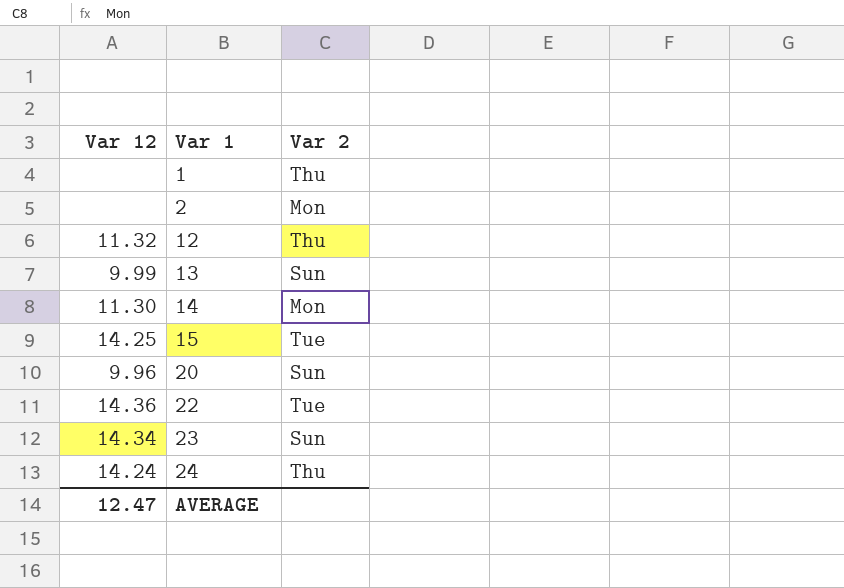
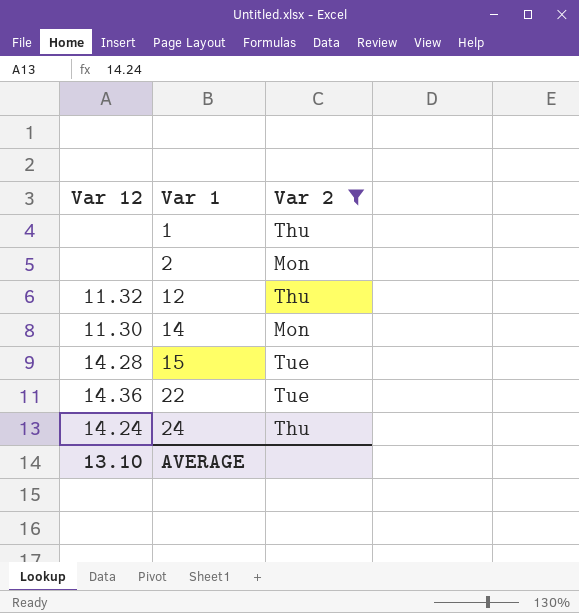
filter: none -> Var 2 != Sun
15 | Var 12: 14.25 -> 14.28
AVERAGE | Var 12: 12.47 -> 13.10

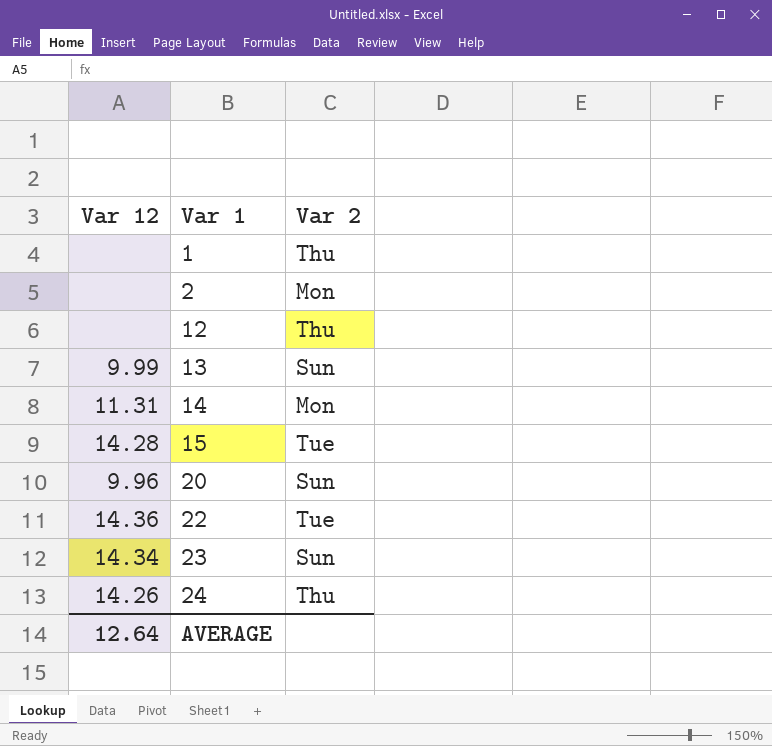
filter: Var 2 != Sun -> none
12 | Var 12: 11.32 -> none
14 | Var 12: 11.30 -> 11.31
24 | Var 12: 14.24 -> 14.26
AVERAGE | Var 12: 13.10 -> 12.64

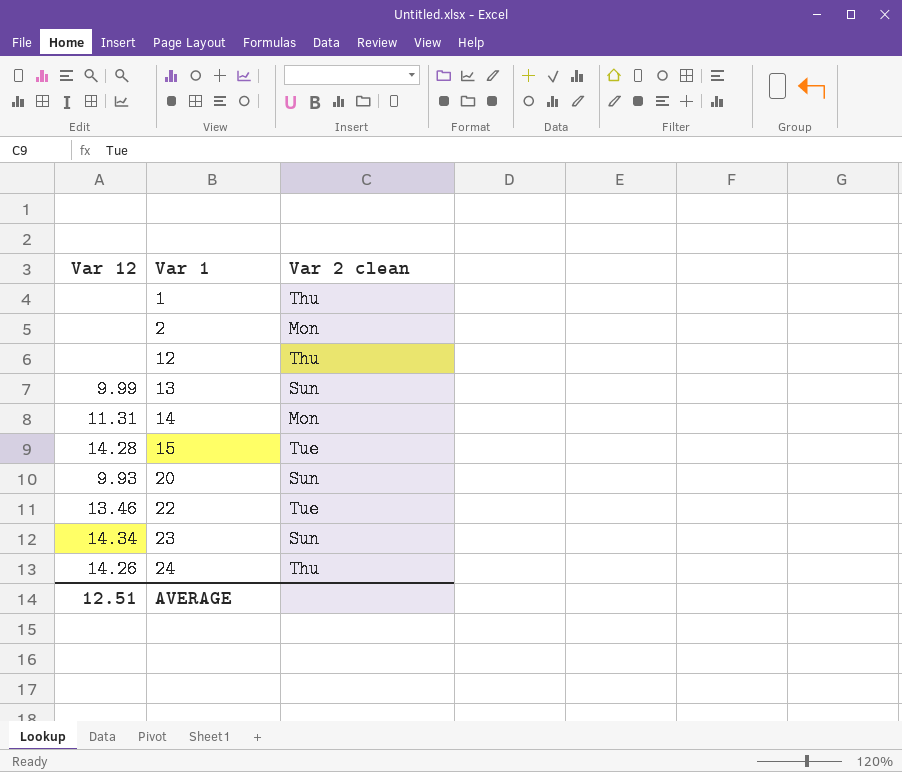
column name: Var 2 -> Var 2 clean
20 | Var 12: 9.96 -> 9.93
22 | Var 12: 14.36 -> 13.46
AVERAGE | Var 12: 12.64 -> 12.51

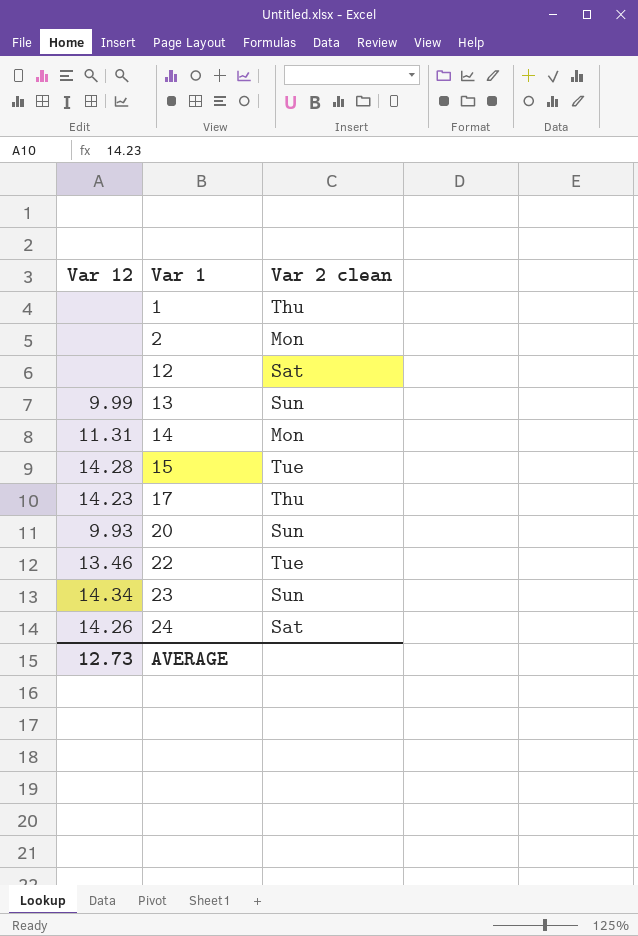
12 | Var 2 clean: Thu -> Sat
row 17: none -> 14.23 | Thu
24 | Var 2 clean: Thu -> Sat
AVERAGE | Var 12: 12.51 -> 12.73

